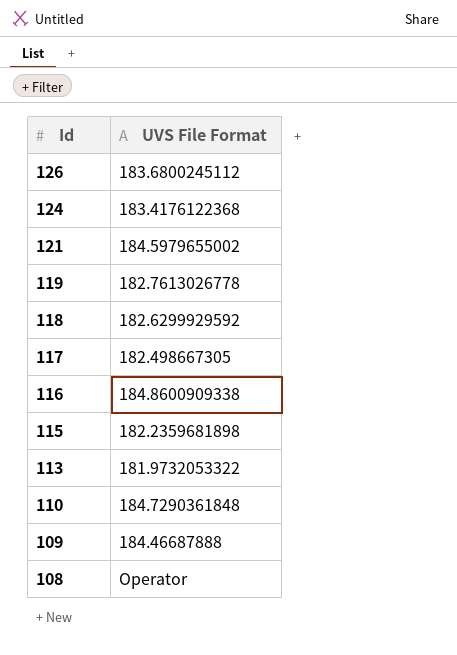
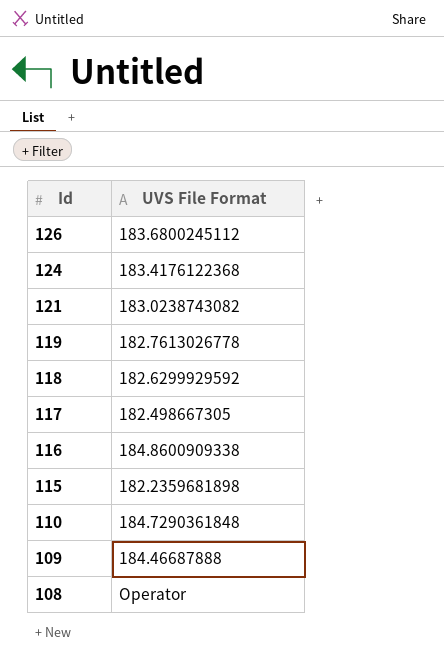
row 113: 181.9732053322 -> none
121 | UVS File Format: 184.5979655002 -> 183.0238743082

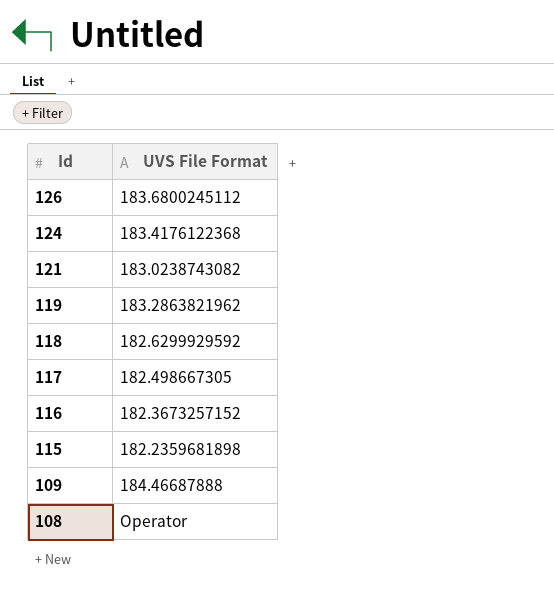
row 110: 184.7290361848 -> none
119 | UVS File Format: 182.7613026778 -> 183.2863821962
116 | UVS File Format: 184.8600909338 -> 182.3673257152

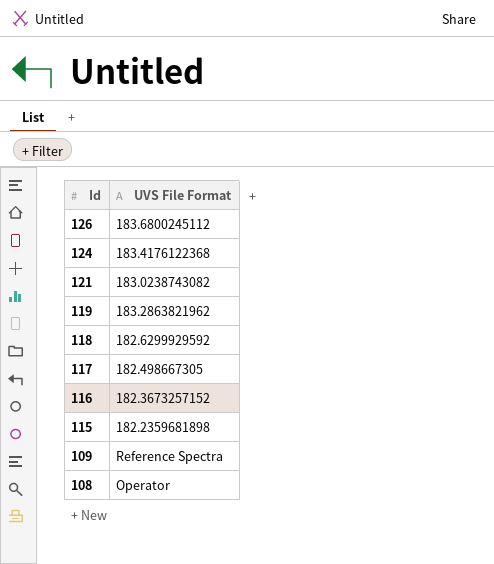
109 | UVS File Format: 184.46687888 -> Reference Spectra

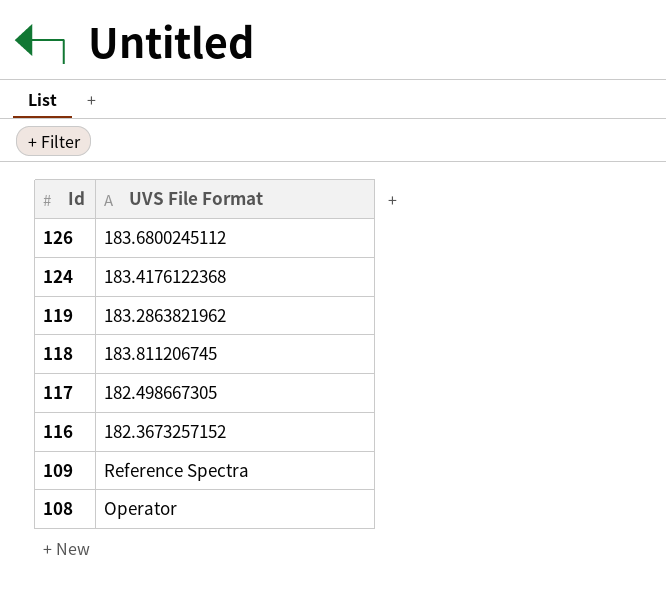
row 121: 183.0238743082 -> none
row 115: 182.2359681898 -> none
118 | UVS File Format: 182.6299929592 -> 183.811206745

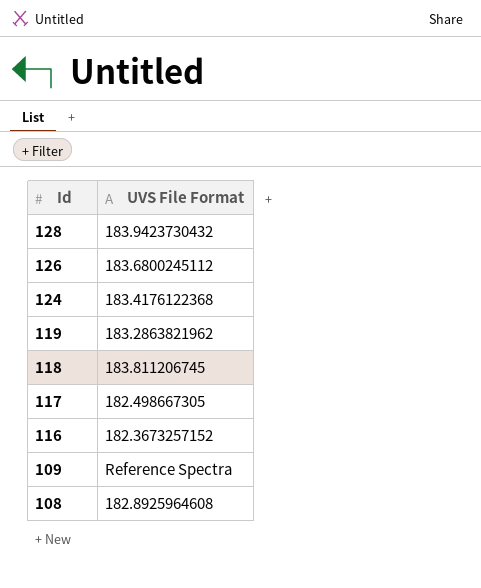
row 128: none -> 183.9423730432
108 | UVS File Format: Operator -> 182.8925964608

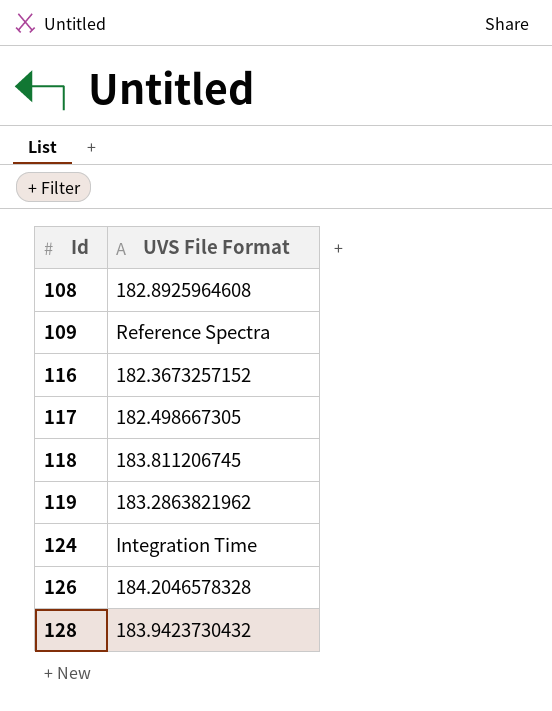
row order: Id descending -> Id ascending
124 | UVS File Format: 183.4176122368 -> Integration Time
126 | UVS File Format: 183.6800245112 -> 184.2046578328

